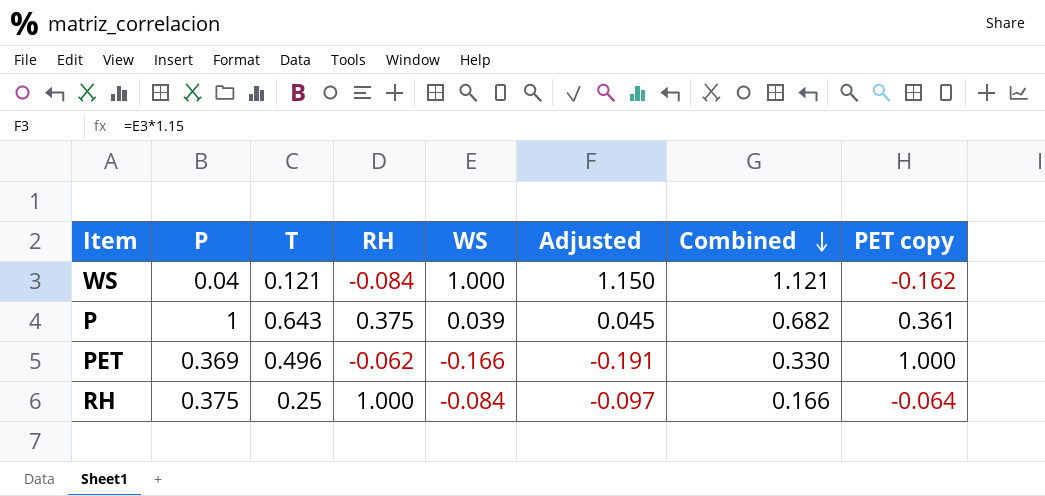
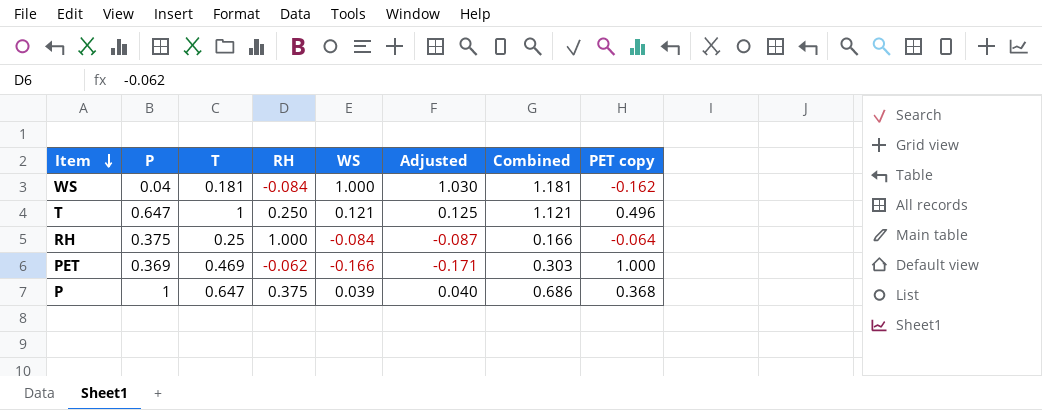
row order: Combined descending -> Item descending
column Adjusted | formula: [WS] * 1.15 -> [WS] * 1.03
WS | T: 0.121 -> 0.181
WS | Combined: 1.121 -> 1.181
row T: none -> 0.647 | 1 | 0.250 | 0.121 | 0.125 | 1.121 | 0.496
PET | T: 0.496 -> 0.469
PET | Combined: 0.330 -> 0.303
P | T: 0.643 -> 0.647
P | Combined: 0.682 -> 0.686
P | PET copy: 0.361 -> 0.368

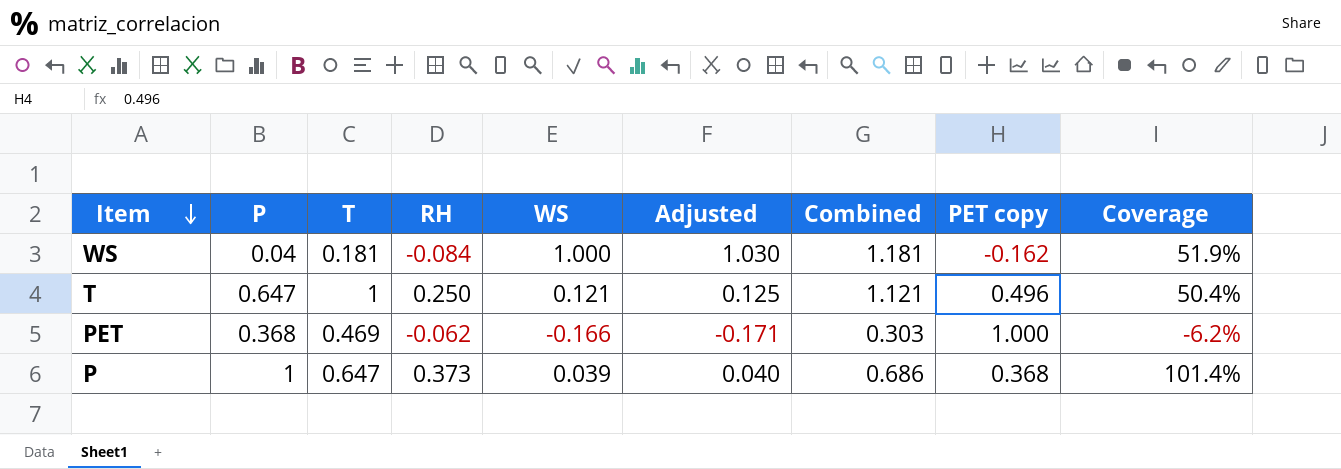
column Coverage | formula: none -> [RH] / [PET copy]
row RH: 0.375 | 0.25 | 1.000 | -0.084 | -0.087 | 0.166 | -0.064 -> none
PET | P: 0.369 -> 0.368
P | RH: 0.375 -> 0.373

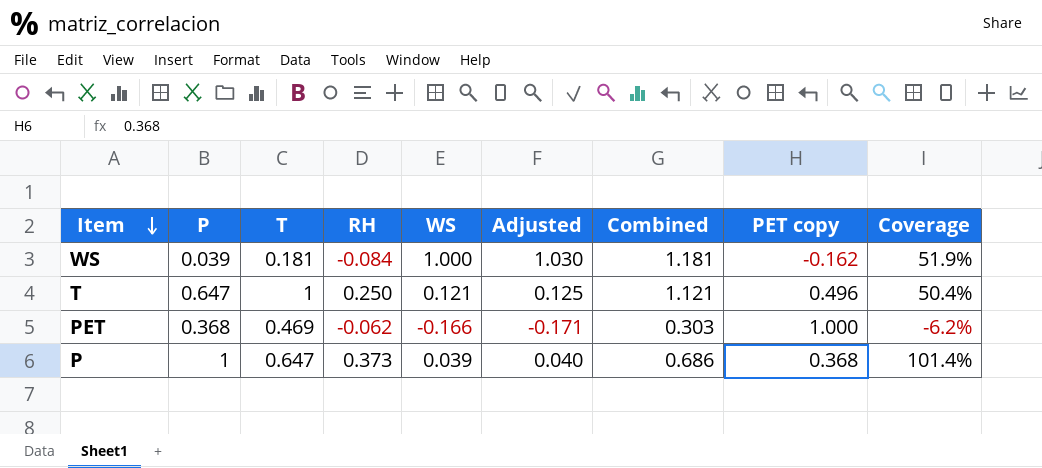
WS | P: 0.04 -> 0.039

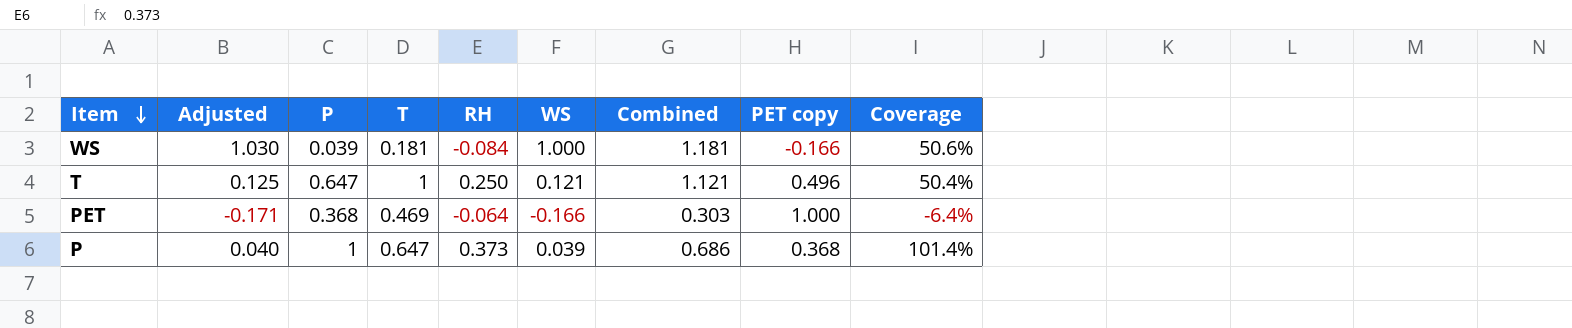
column Adjusted | position: 6 -> 2
WS | PET copy: -0.162 -> -0.166
WS | Coverage: 51.9% -> 50.6%
PET | RH: -0.062 -> -0.064
PET | Coverage: -6.2% -> -6.4%

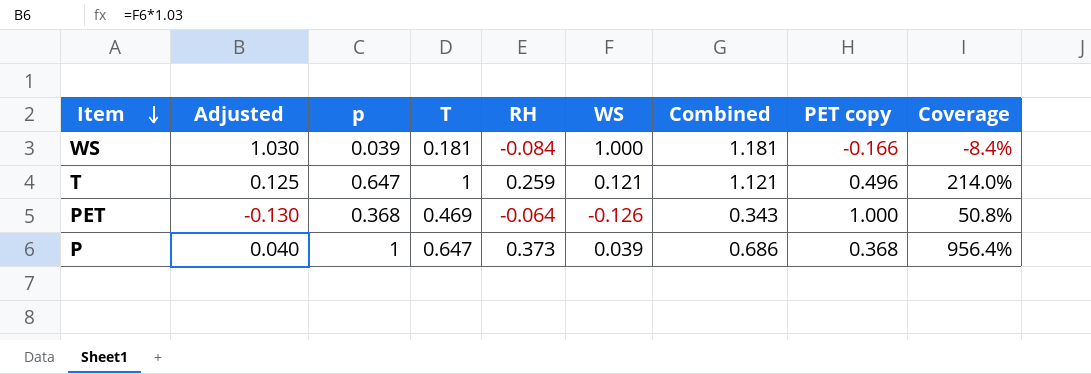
column name: P -> p
column Coverage | formula: [RH] / [PET copy] -> [RH] / [WS]
T | RH: 0.250 -> 0.259
PET | Adjusted: -0.171 -> -0.130
PET | WS: -0.166 -> -0.126
PET | Combined: 0.303 -> 0.343

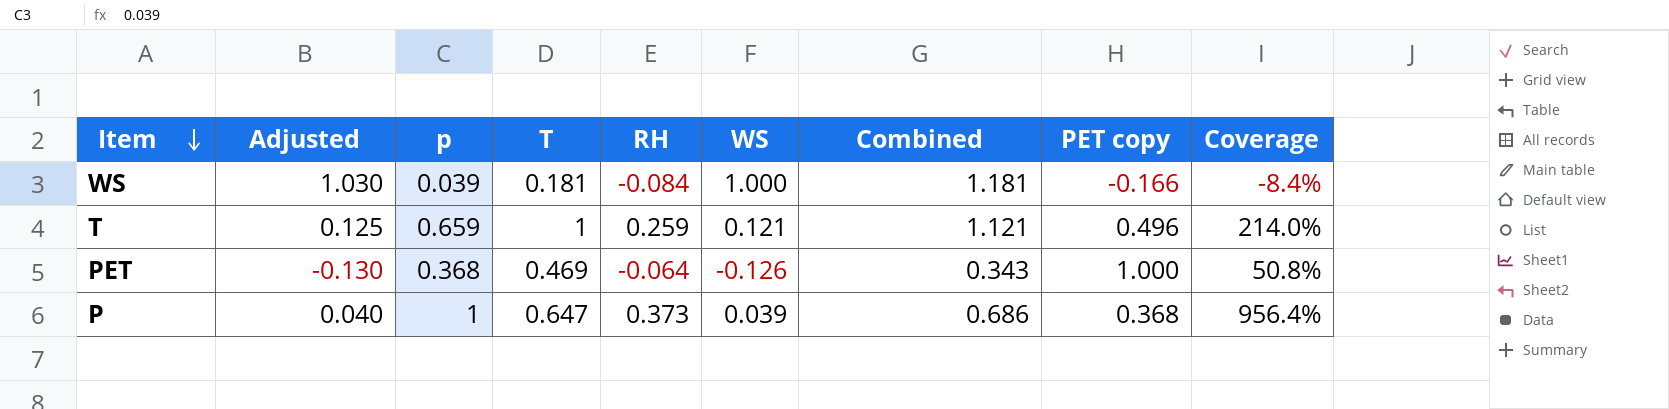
T | p: 0.647 -> 0.659

